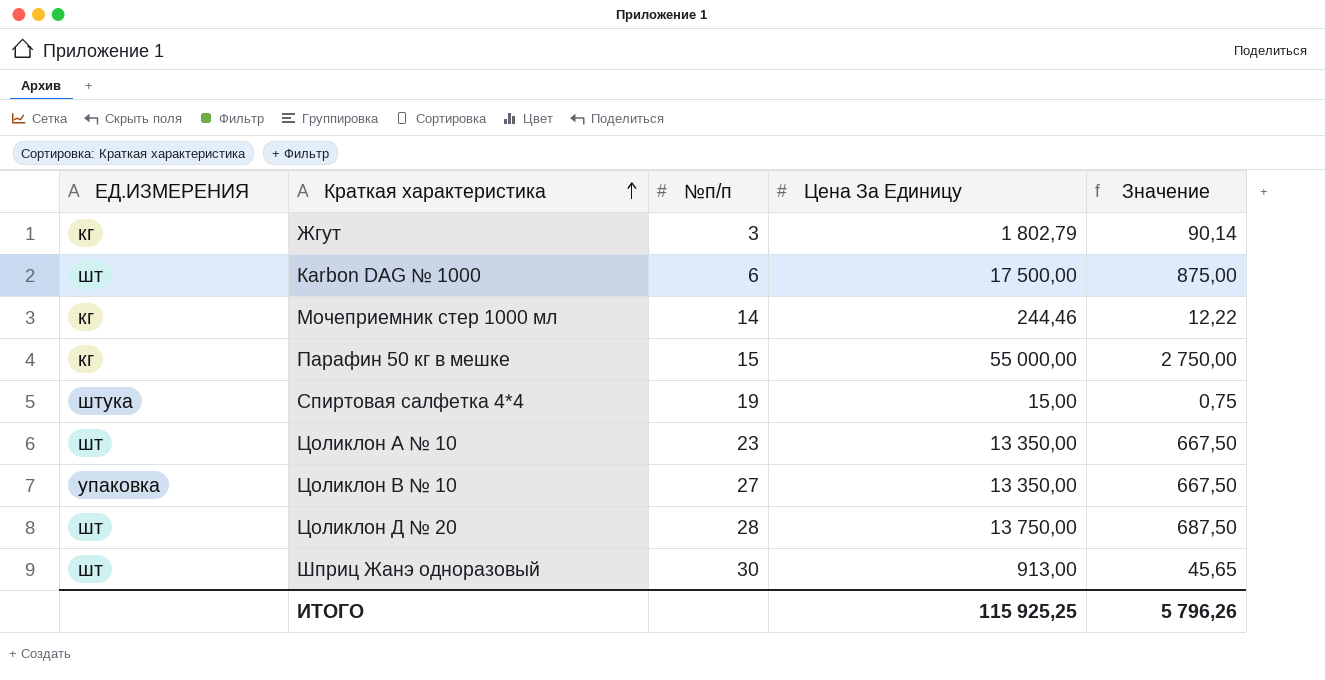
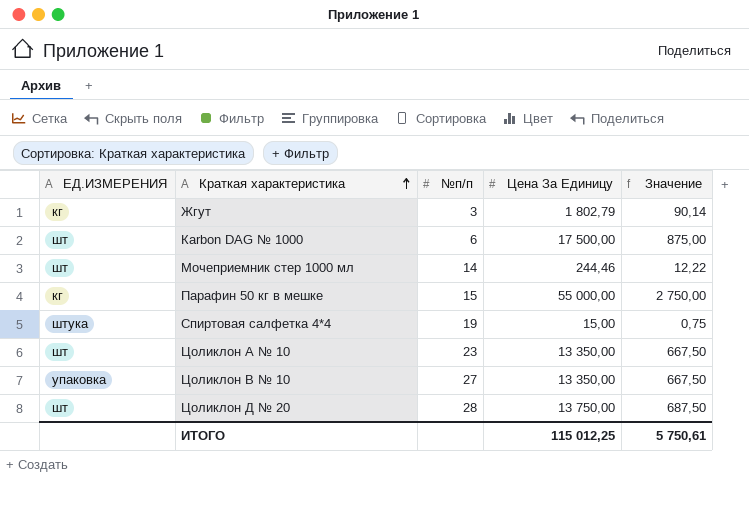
row Шприц Жанэ одноразовый: шт | 30 | 913,00 | 45,65 -> none
Мочеприемник стер 1000 мл | ЕД.ИЗМЕРЕНИЯ: кг -> шт
ИТОГО | Цена За Единицу: 115 925,25 -> 115 012,25
ИТОГО | Значение: 5 796,26 -> 5 750,61

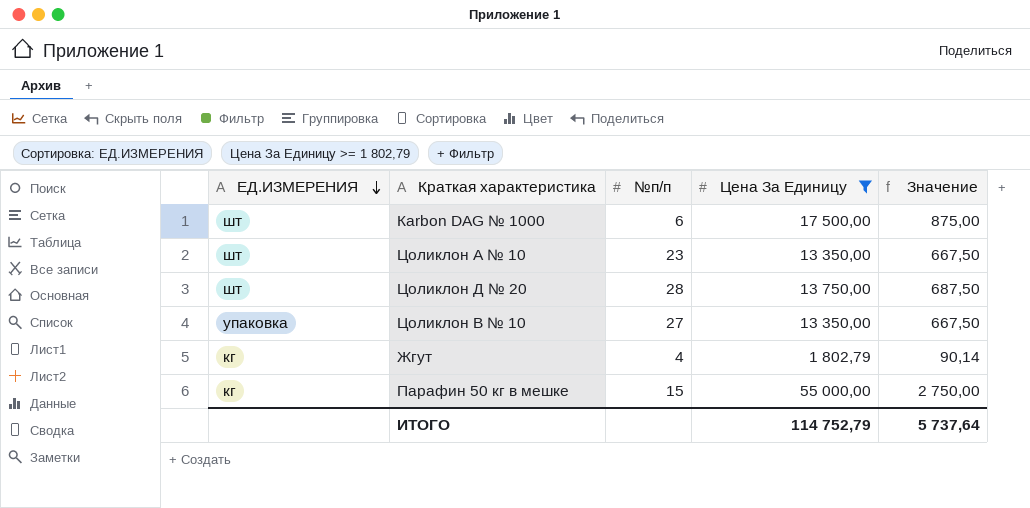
filter: none -> Цена За Единицу >= 1 802,79
row order: Краткая характеристика ascending -> ЕД.ИЗМЕРЕНИЯ descending
Жгут | №п/п: 3 -> 4
ИТОГО | Цена За Единицу: 115 012,25 -> 114 752,79
ИТОГО | Значение: 5 750,61 -> 5 737,64

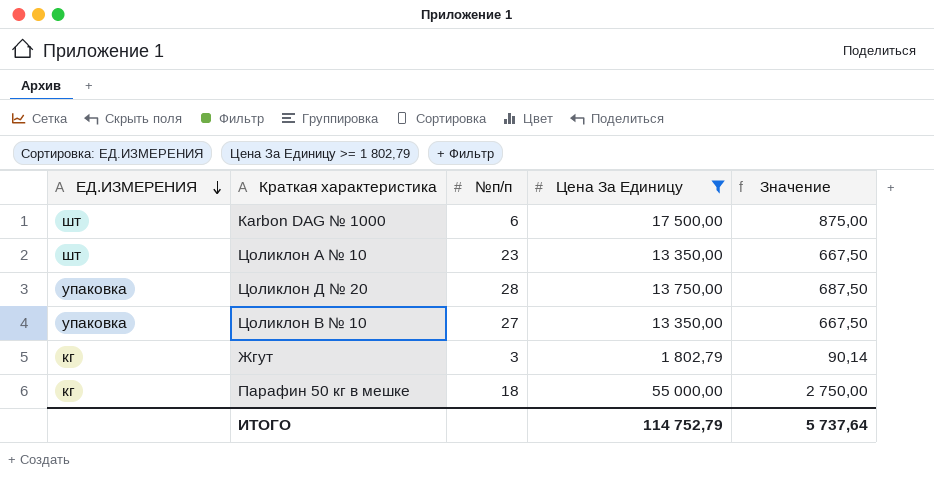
Цоликлон Д № 20 | ЕД.ИЗМЕРЕНИЯ: шт -> упаковка
Жгут | №п/п: 4 -> 3
Парафин 50 кг в мешке | №п/п: 15 -> 18

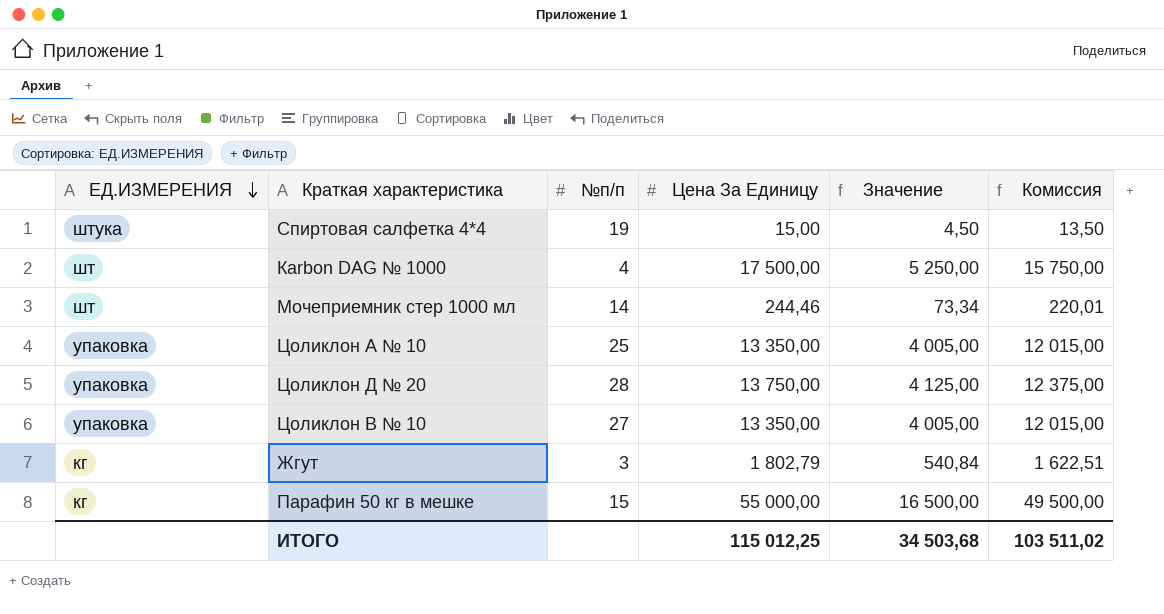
filter: Цена За Единицу >= 1 802,79 -> none
column Значение | formula: [Цена За Единицу] * 0,05 -> [Цена За Единицу] * 0,3
column Комиссия | formula: none -> [Цена За Единицу] * 0,9
Кarbon DAG № 1000 | №п/п: 6 -> 4
Цоликлон А № 10 | ЕД.ИЗМЕРЕНИЯ: шт -> упаковка
Цоликлон А № 10 | №п/п: 23 -> 25
Парафин 50 кг в мешке | №п/п: 18 -> 15
ИТОГО | Цена За Единицу: 114 752,79 -> 115 012,25
ИТОГО | Значение: 5 737,64 -> 34 503,68

